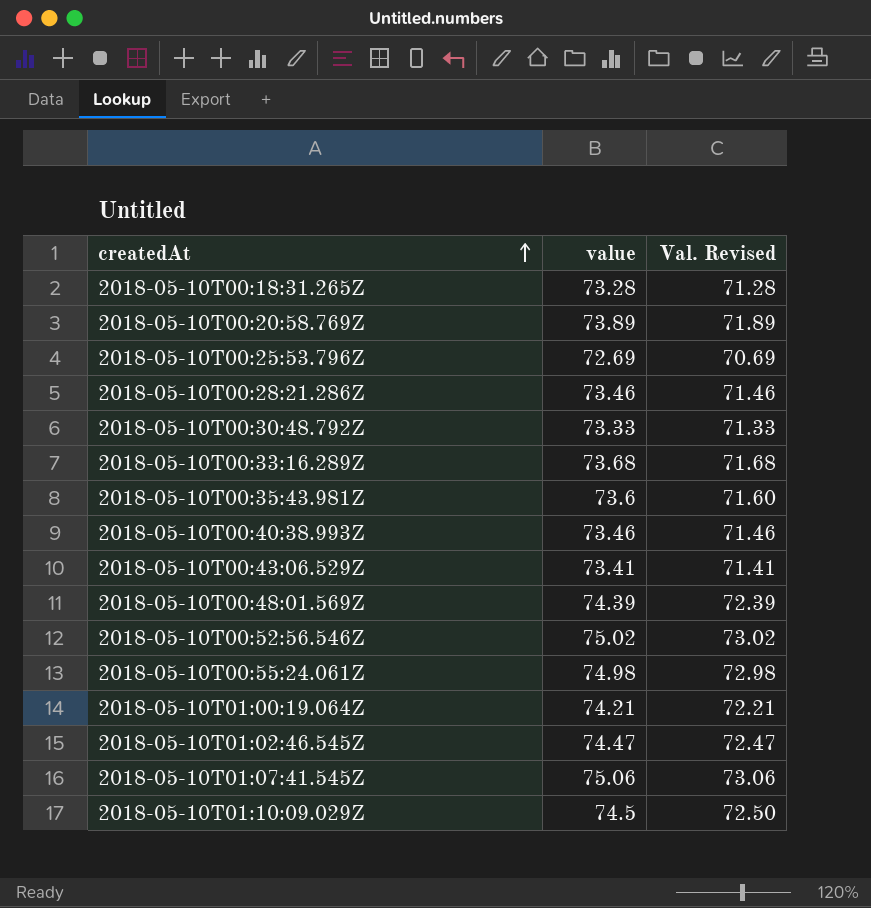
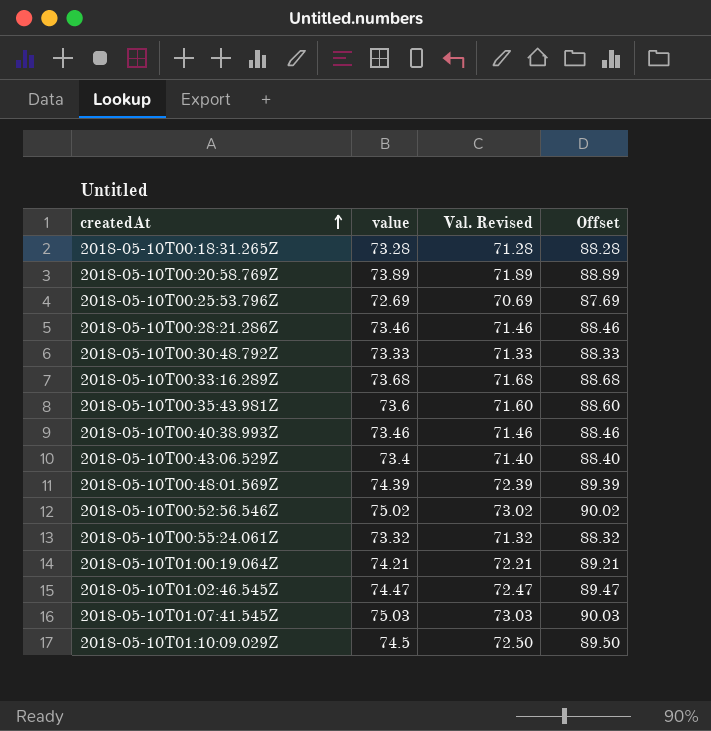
column Offset | formula: none -> [value] + 15
2018-05-10T00:43:06.529Z | value: 73.41 -> 73.4
2018-05-10T00:43:06.529Z | Val. Revised: 71.41 -> 71.40
2018-05-10T00:55:24.061Z | value: 74.98 -> 73.32
2018-05-10T00:55:24.061Z | Val. Revised: 72.98 -> 71.32
2018-05-10T01:07:41.545Z | value: 75.06 -> 75.03
2018-05-10T01:07:41.545Z | Val. Revised: 73.06 -> 73.03

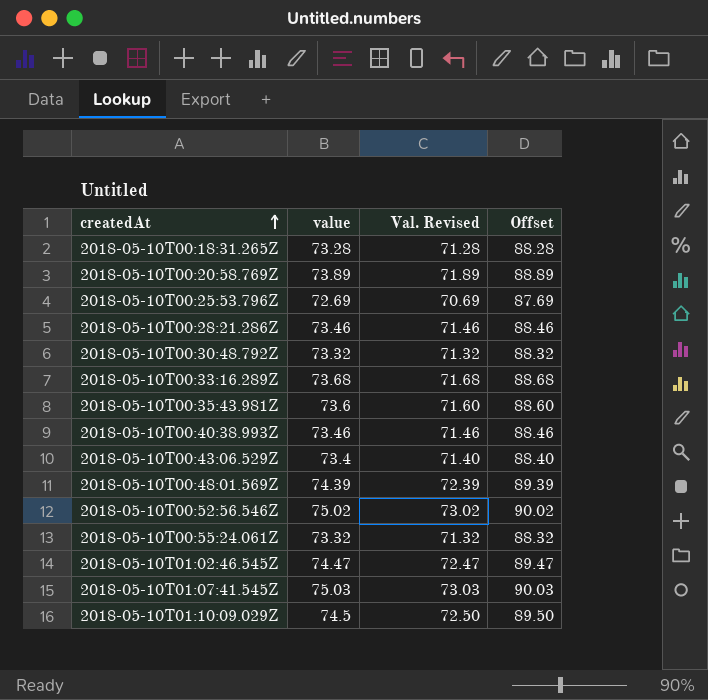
row 2018-05-10T01:00:19.064Z: 74.21 | 72.21 | 89.21 -> none
2018-05-10T00:30:48.792Z | value: 73.33 -> 73.32
2018-05-10T00:30:48.792Z | Val. Revised: 71.33 -> 71.32
2018-05-10T00:30:48.792Z | Offset: 88.33 -> 88.32

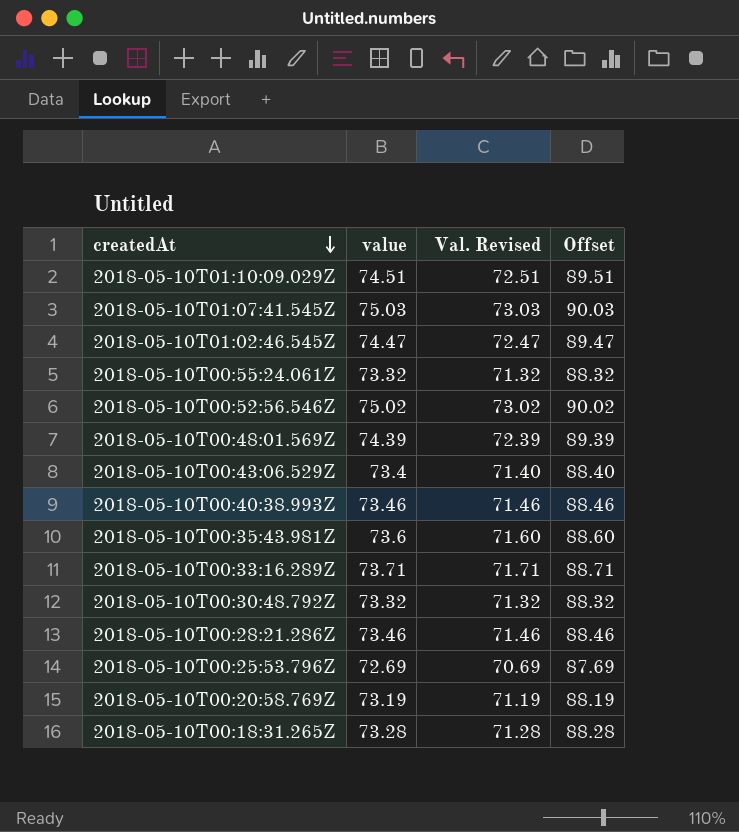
row order: createdAt ascending -> createdAt descending
2018-05-10T01:10:09.029Z | value: 74.5 -> 74.51
2018-05-10T01:10:09.029Z | Val. Revised: 72.50 -> 72.51
2018-05-10T01:10:09.029Z | Offset: 89.50 -> 89.51
2018-05-10T00:33:16.289Z | value: 73.68 -> 73.71
2018-05-10T00:33:16.289Z | Val. Revised: 71.68 -> 71.71
2018-05-10T00:33:16.289Z | Offset: 88.68 -> 88.71
2018-05-10T00:20:58.769Z | value: 73.89 -> 73.19
2018-05-10T00:20:58.769Z | Val. Revised: 71.89 -> 71.19
2018-05-10T00:20:58.769Z | Offset: 88.89 -> 88.19

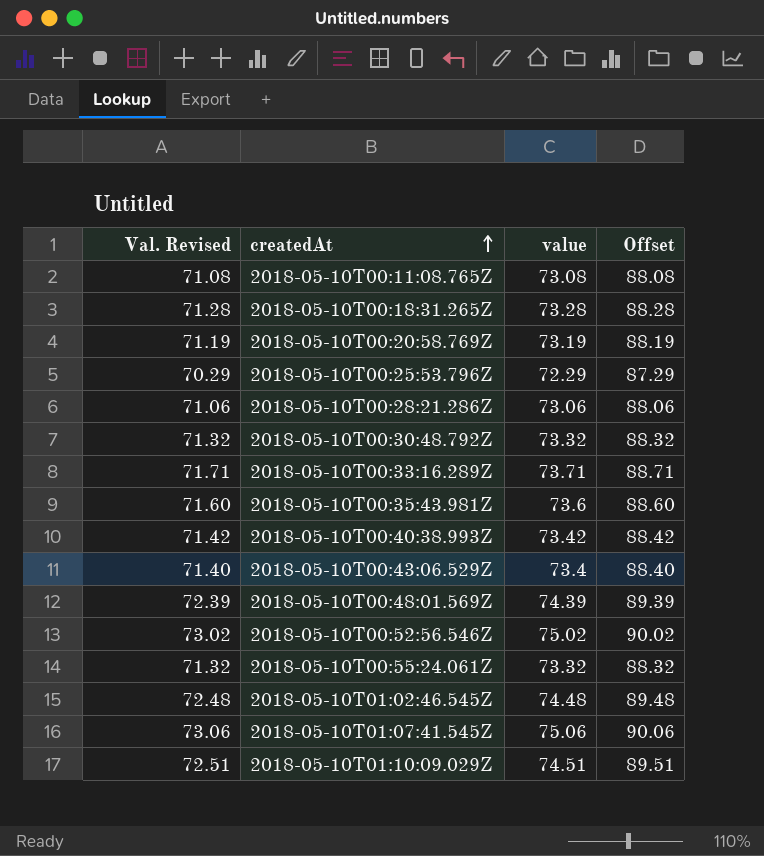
row order: createdAt descending -> createdAt ascending
column Val. Revised | position: 3 -> 1
row 2018-05-10T00:11:08.765Z: none -> 71.08 | 73.08 | 88.08
2018-05-10T00:25:53.796Z | Val. Revised: 70.69 -> 70.29
2018-05-10T00:25:53.796Z | value: 72.69 -> 72.29
2018-05-10T00:25:53.796Z | Offset: 87.69 -> 87.29
2018-05-10T00:28:21.286Z | Val. Revised: 71.46 -> 71.06
2018-05-10T00:28:21.286Z | value: 73.46 -> 73.06
2018-05-10T00:28:21.286Z | Offset: 88.46 -> 88.06
2018-05-10T00:40:38.993Z | Val. Revised: 71.46 -> 71.42
2018-05-10T00:40:38.993Z | value: 73.46 -> 73.42
2018-05-10T00:40:38.993Z | Offset: 88.46 -> 88.42
2018-05-10T01:02:46.545Z | Val. Revised: 72.47 -> 72.48
2018-05-10T01:02:46.545Z | value: 74.47 -> 74.48
2018-05-10T01:02:46.545Z | Offset: 89.47 -> 89.48
2018-05-10T01:07:41.545Z | Val. Revised: 73.03 -> 73.06
2018-05-10T01:07:41.545Z | value: 75.03 -> 75.06
2018-05-10T01:07:41.545Z | Offset: 90.03 -> 90.06

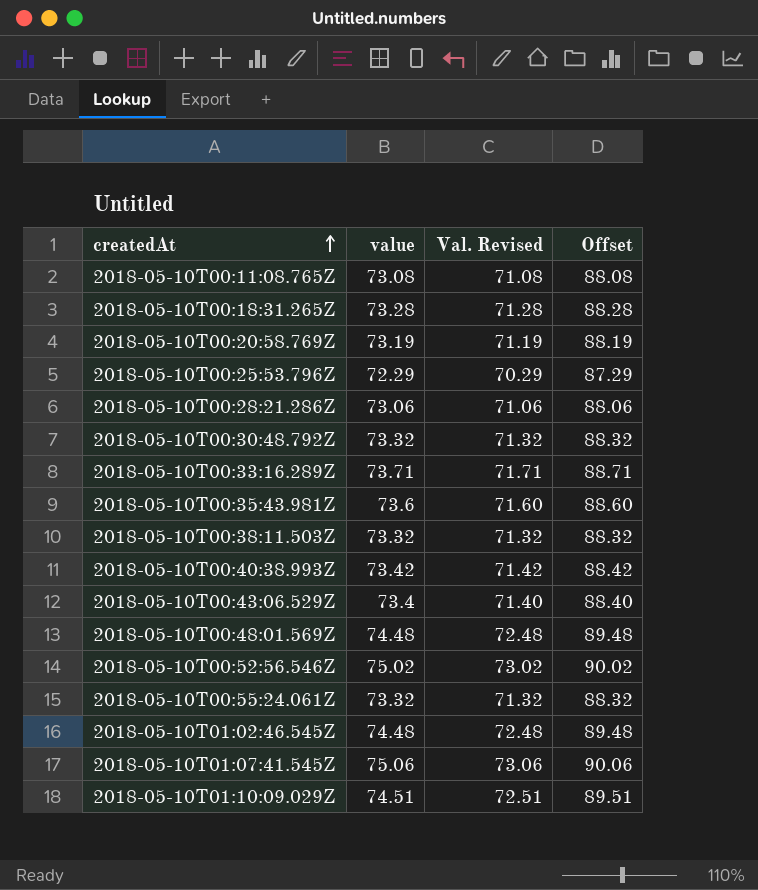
column Val. Revised | position: 1 -> 3
row 2018-05-10T00:38:11.503Z: none -> 73.32 | 71.32 | 88.32
2018-05-10T00:48:01.569Z | value: 74.39 -> 74.48
2018-05-10T00:48:01.569Z | Val. Revised: 72.39 -> 72.48
2018-05-10T00:48:01.569Z | Offset: 89.39 -> 89.48

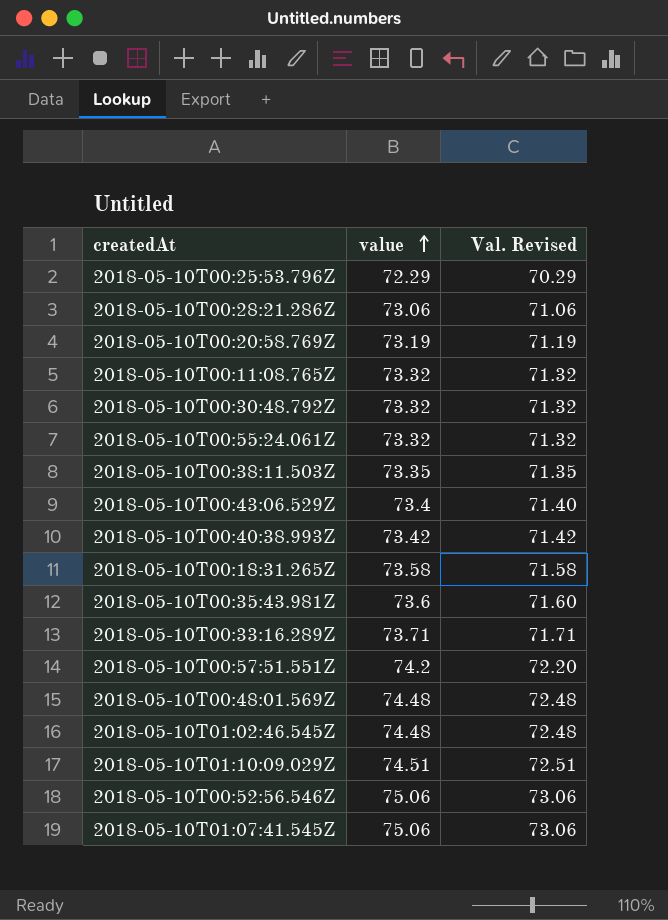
row order: createdAt ascending -> value ascending
column Offset | formula: [value] + 15 -> none
2018-05-10T00:11:08.765Z | value: 73.08 -> 73.32
2018-05-10T00:11:08.765Z | Val. Revised: 71.08 -> 71.32
2018-05-10T00:38:11.503Z | value: 73.32 -> 73.35
2018-05-10T00:38:11.503Z | Val. Revised: 71.32 -> 71.35
2018-05-10T00:18:31.265Z | value: 73.28 -> 73.58
2018-05-10T00:18:31.265Z | Val. Revised: 71.28 -> 71.58
row 2018-05-10T00:57:51.551Z: none -> 74.2 | 72.20
2018-05-10T00:52:56.546Z | value: 75.02 -> 75.06
2018-05-10T00:52:56.546Z | Val. Revised: 73.02 -> 73.06

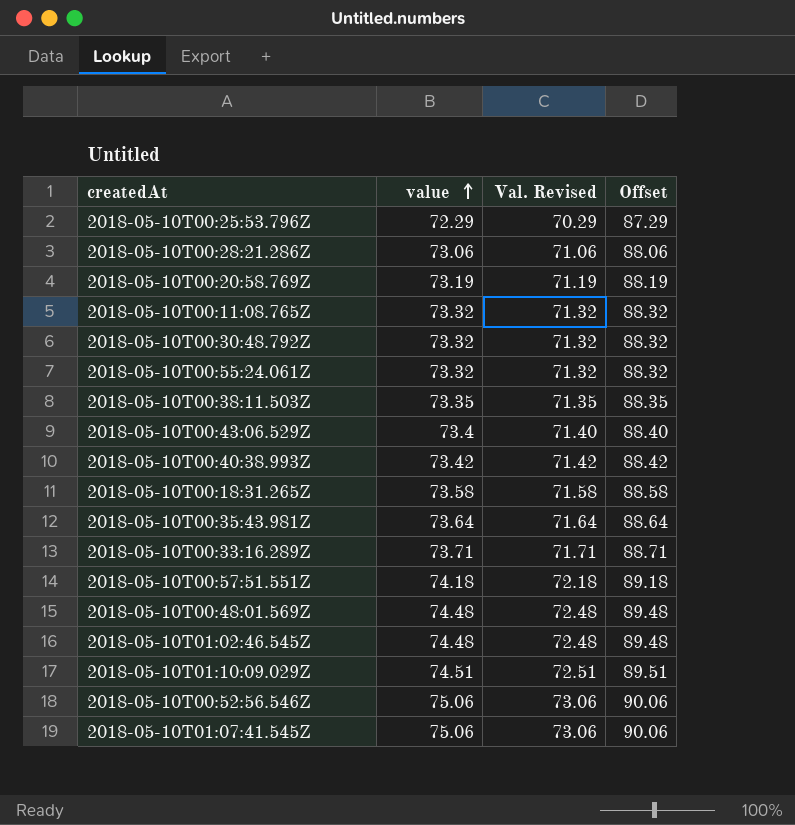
column Offset | formula: none -> [value] + 15
2018-05-10T00:35:43.981Z | value: 73.6 -> 73.64
2018-05-10T00:35:43.981Z | Val. Revised: 71.60 -> 71.64
2018-05-10T00:57:51.551Z | value: 74.2 -> 74.18
2018-05-10T00:57:51.551Z | Val. Revised: 72.20 -> 72.18

